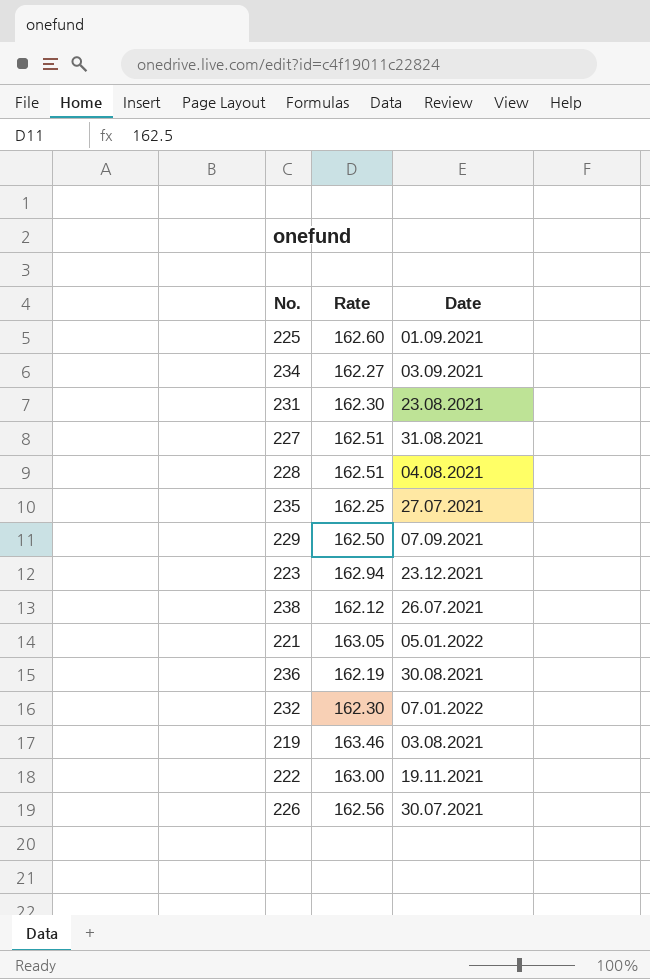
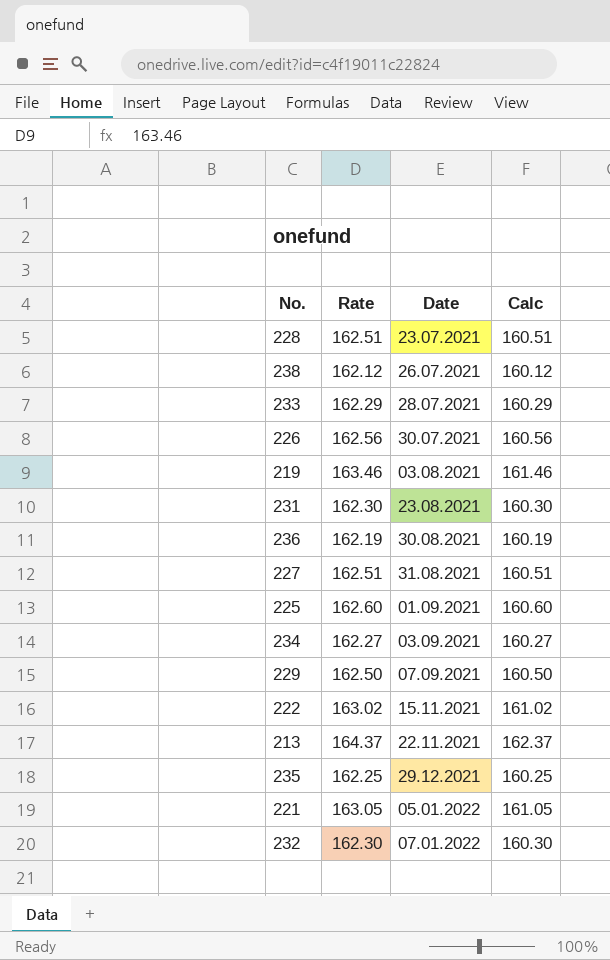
row order: none -> Date ascending
column Calc | formula: none -> [Rate] - 2
row 223: 162.94 | 23.12.2021 -> none
228 | Date: 04.08.2021 -> 23.07.2021
row 233: none -> 162.29 | 28.07.2021 | 160.29
222 | Rate: 163.00 -> 163.02
222 | Date: 19.11.2021 -> 15.11.2021
row 213: none -> 164.37 | 22.11.2021 | 162.37
235 | Date: 27.07.2021 -> 29.12.2021

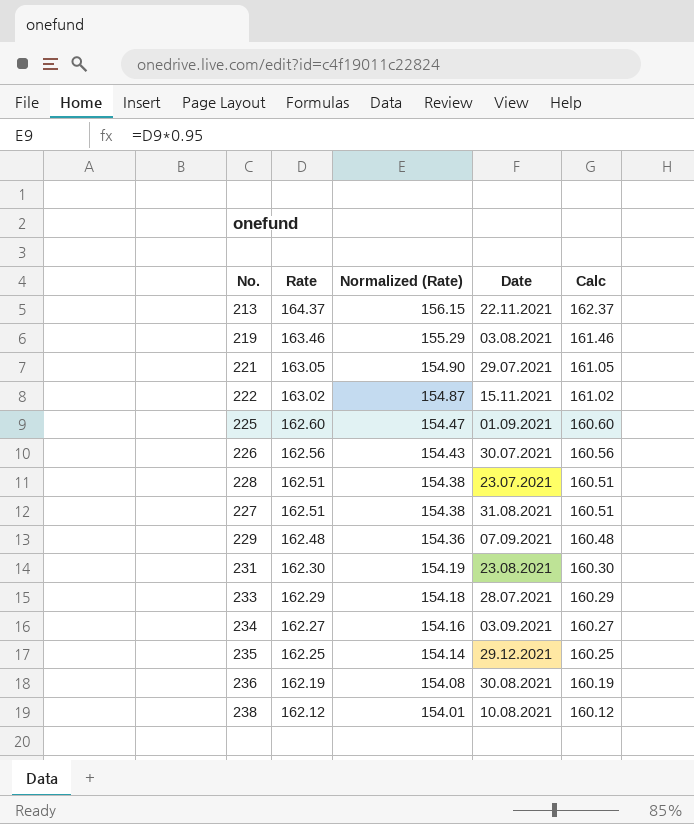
row order: Date ascending -> Rate descending
column Normalized (Rate) | formula: none -> [Rate] * 0.95
row 232: 162.30 | 07.01.2022 | 160.30 -> none
221 | Date: 05.01.2022 -> 29.07.2021
229 | Rate: 162.50 -> 162.48
229 | Calc: 160.50 -> 160.48
238 | Date: 26.07.2021 -> 10.08.2021

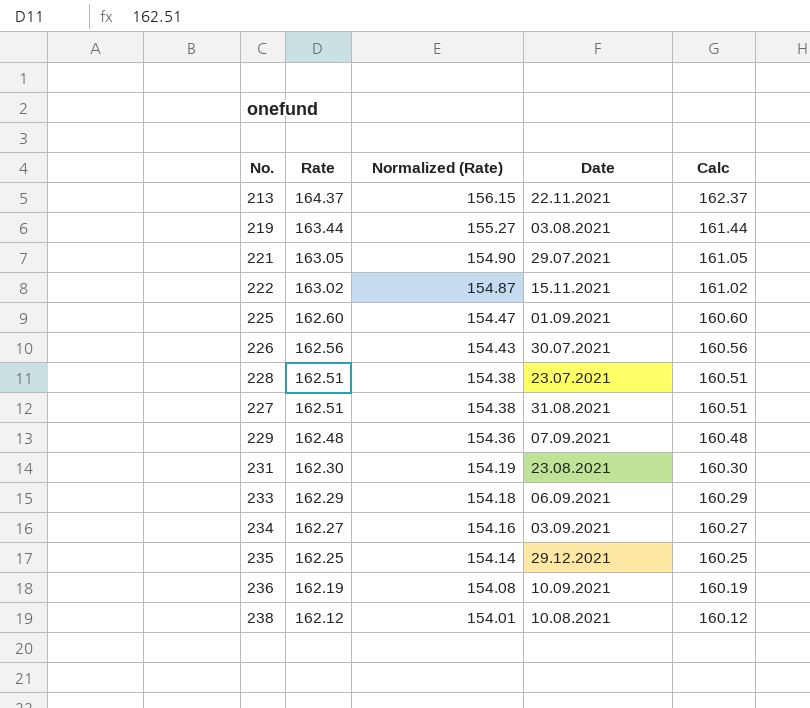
219 | Rate: 163.46 -> 163.44
219 | Normalized (Rate): 155.29 -> 155.27
219 | Calc: 161.46 -> 161.44
233 | Date: 28.07.2021 -> 06.09.2021
236 | Date: 30.08.2021 -> 10.09.2021

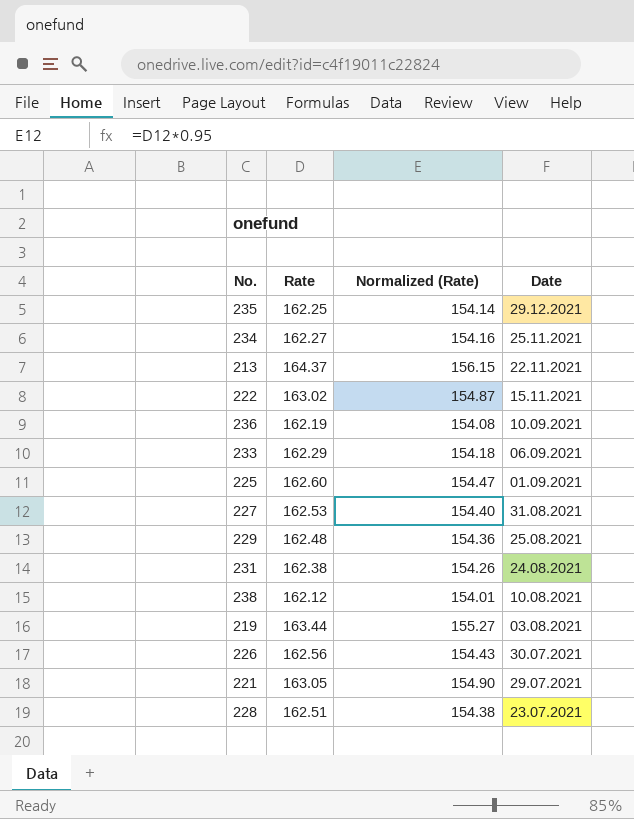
row order: Rate descending -> Date descending
column Calc | formula: [Rate] - 2 -> none
234 | Date: 03.09.2021 -> 25.11.2021
227 | Rate: 162.51 -> 162.53
227 | Normalized (Rate): 154.38 -> 154.40
229 | Date: 07.09.2021 -> 25.08.2021
231 | Rate: 162.30 -> 162.38
231 | Normalized (Rate): 154.19 -> 154.26
231 | Date: 23.08.2021 -> 24.08.2021

